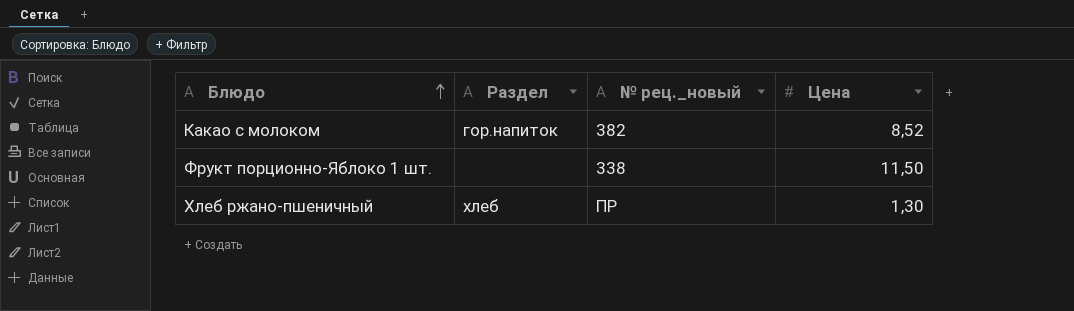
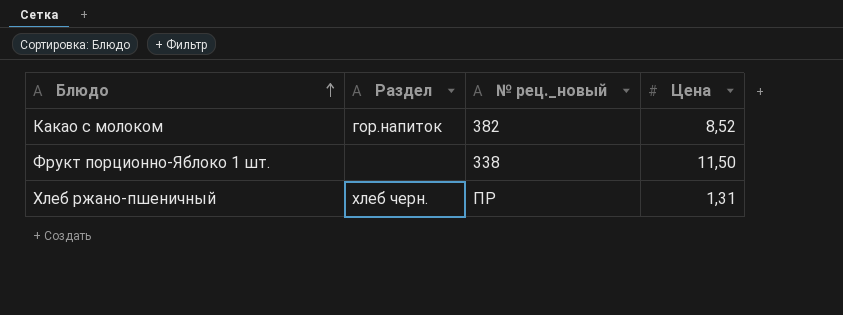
Хлеб ржано-пшеничный | Раздел: хлеб -> хлеб черн.
Хлеб ржано-пшеничный | Цена: 1,30 -> 1,31

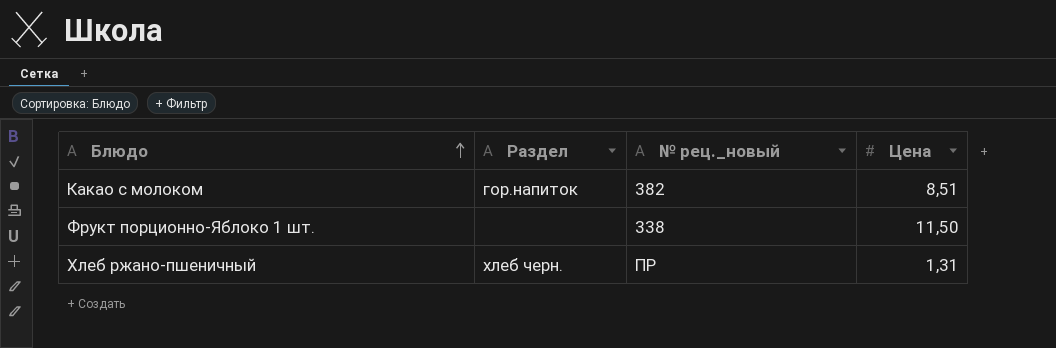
Какао с молоком | Цена: 8,52 -> 8,51

